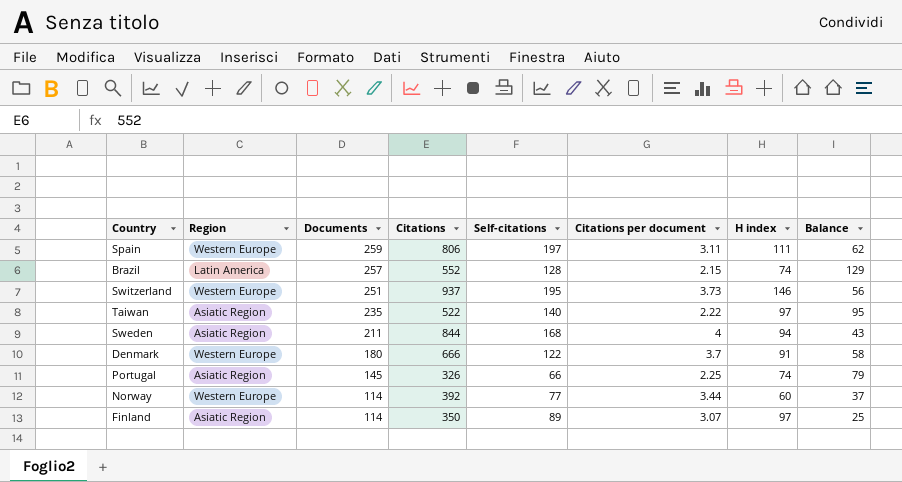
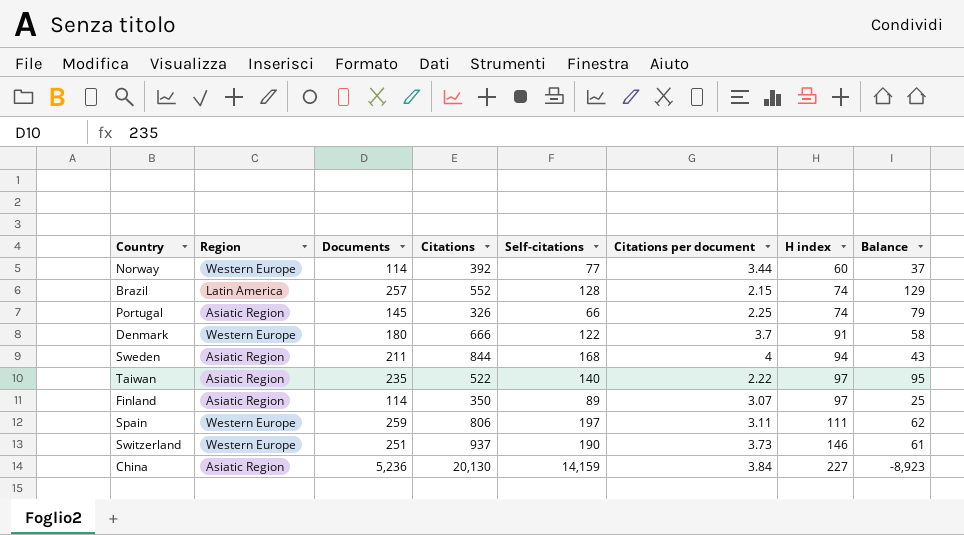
row order: Documents descending -> H index ascending
Switzerland | Self-citations: 195 -> 190
Switzerland | Balance: 56 -> 61
row China: none -> Asiatic Region | 5,236 | 20,130 | 14,159 | 3.84 | 227 | -8,923

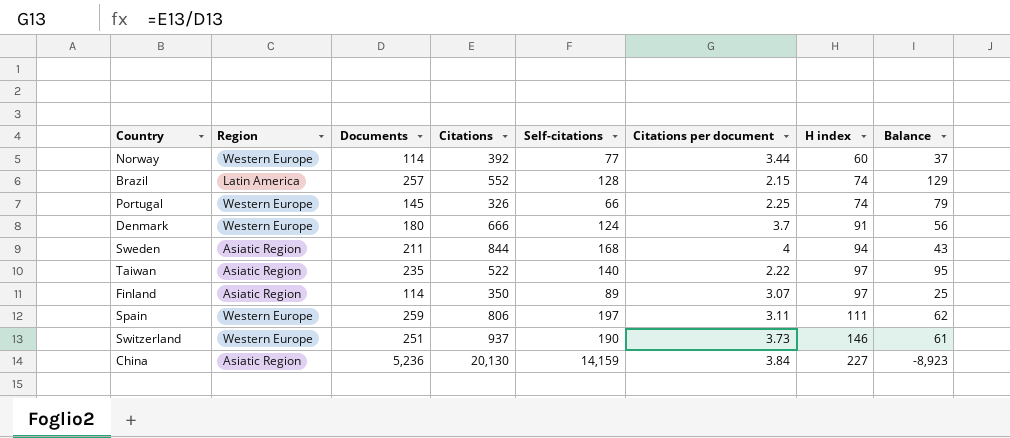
Portugal | Region: Asiatic Region -> Western Europe
Denmark | Self-citations: 122 -> 124
Denmark | Balance: 58 -> 56

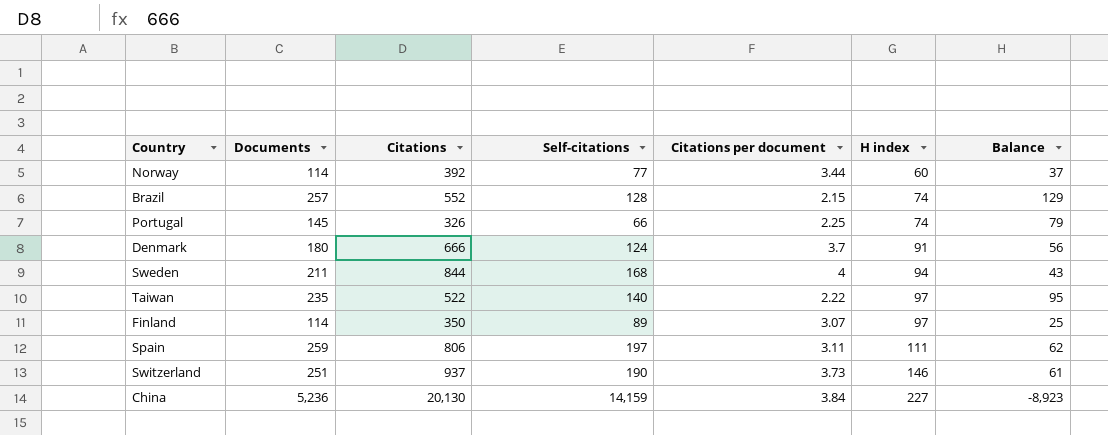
column Region | position: 2 -> none

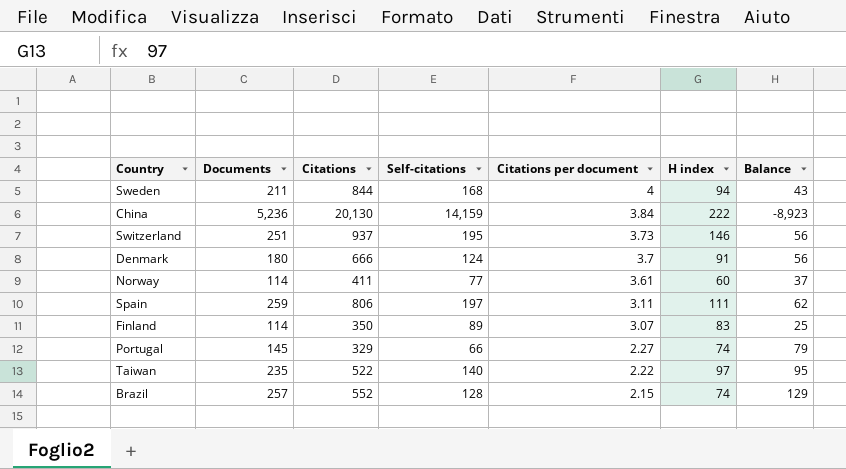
row order: H index ascending -> Citations per document descending
China | H index: 227 -> 222
Switzerland | Self-citations: 190 -> 195
Switzerland | Balance: 61 -> 56
Norway | Citations: 392 -> 411
Norway | Citations per document: 3.44 -> 3.61
Finland | H index: 97 -> 83
Portugal | Citations: 326 -> 329
Portugal | Citations per document: 2.25 -> 2.27

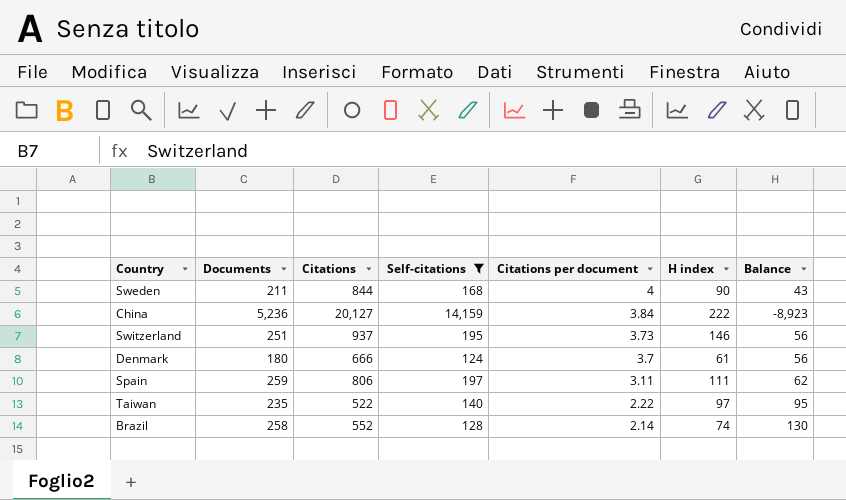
filter: none -> Self-citations >= 124
Sweden | H index: 94 -> 90
China | Citations: 20,130 -> 20,127
Denmark | H index: 91 -> 61
Brazil | Documents: 257 -> 258
Brazil | Citations per document: 2.15 -> 2.14
Brazil | Balance: 129 -> 130

